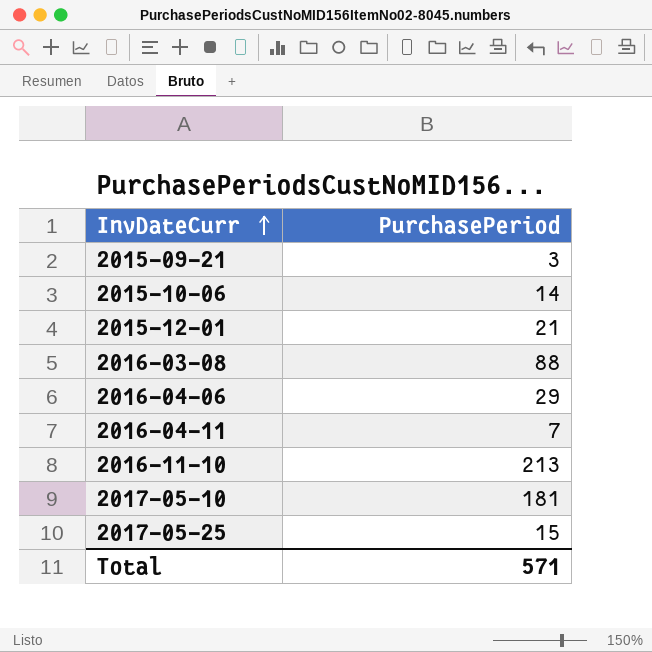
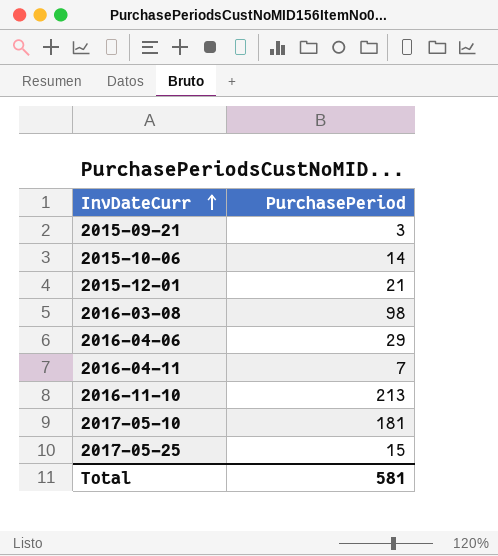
2016-03-08 | PurchasePeriod: 88 -> 98
Total | PurchasePeriod: 571 -> 581

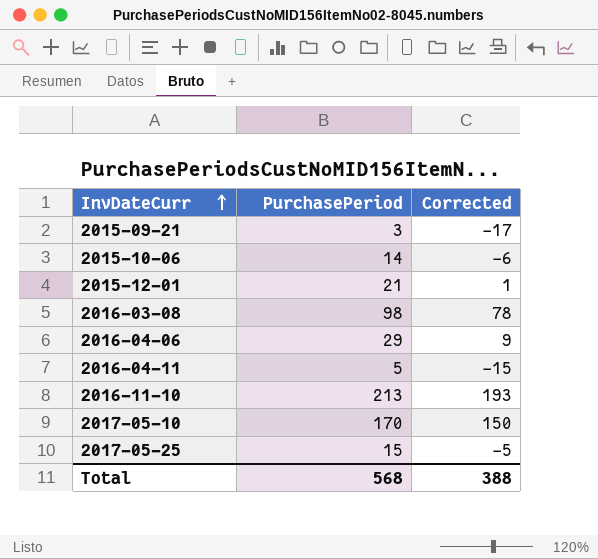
column Corrected | formula: none -> [PurchasePeriod] - 20
2016-04-11 | PurchasePeriod: 7 -> 5
2017-05-10 | PurchasePeriod: 181 -> 170
Total | PurchasePeriod: 581 -> 568

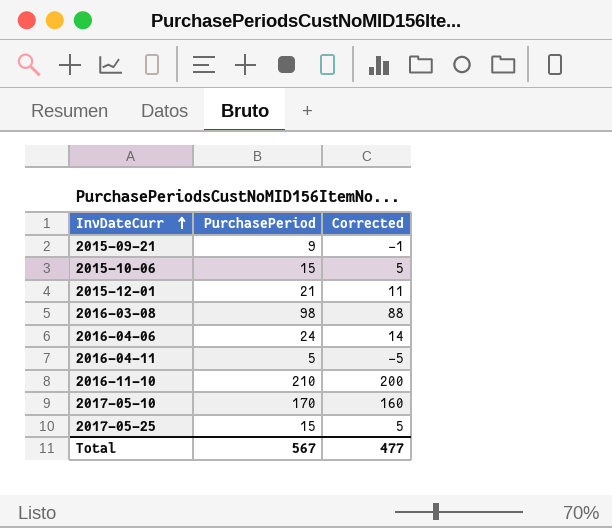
column Corrected | formula: [PurchasePeriod] - 20 -> [PurchasePeriod] - 10
2015-09-21 | PurchasePeriod: 3 -> 9
2015-10-06 | PurchasePeriod: 14 -> 15
2016-04-06 | PurchasePeriod: 29 -> 24
2016-11-10 | PurchasePeriod: 213 -> 210
Total | PurchasePeriod: 568 -> 567
Total | Corrected: 388 -> 477

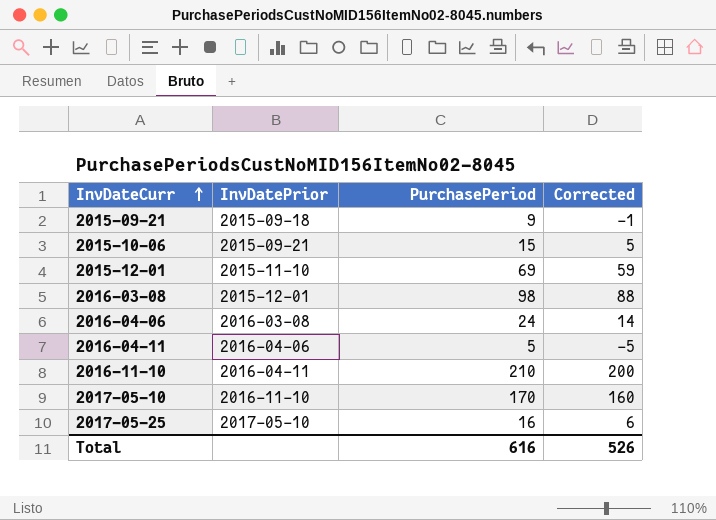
column InvDatePrior | position: none -> 2
2015-12-01 | PurchasePeriod: 21 -> 69
2015-12-01 | Corrected: 11 -> 59
2017-05-25 | PurchasePeriod: 15 -> 16
2017-05-25 | Corrected: 5 -> 6
Total | PurchasePeriod: 567 -> 616
Total | Corrected: 477 -> 526

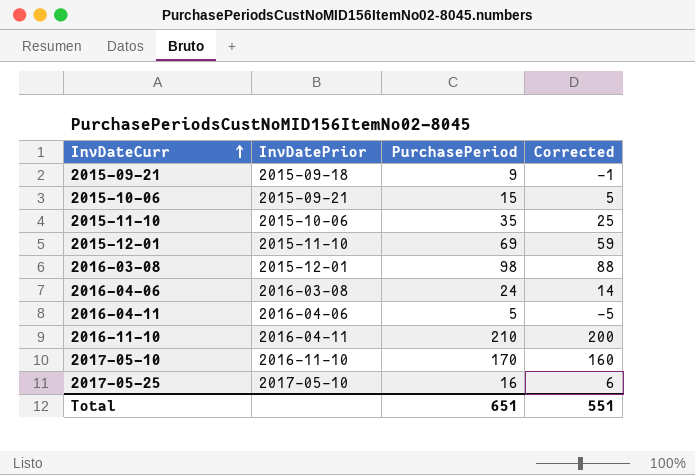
row 2015-11-10: none -> 2015-10-06 | 35 | 25
Total | PurchasePeriod: 616 -> 651
Total | Corrected: 526 -> 551

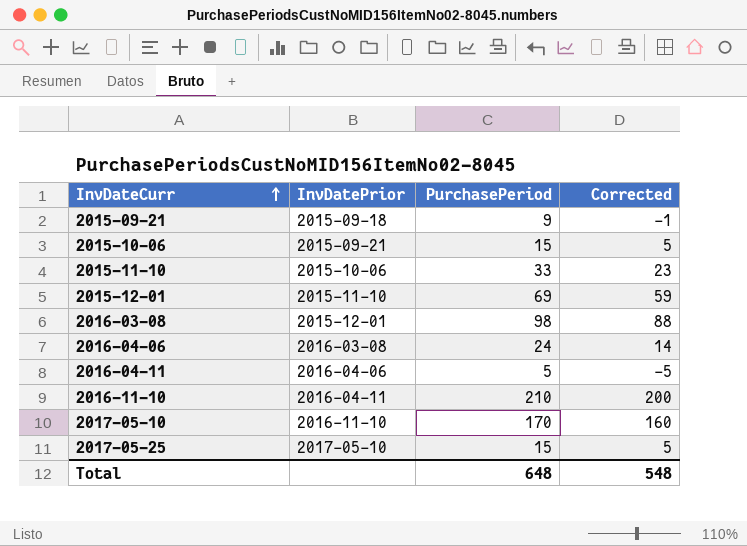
2015-11-10 | PurchasePeriod: 35 -> 33
2015-11-10 | Corrected: 25 -> 23
2017-05-25 | PurchasePeriod: 16 -> 15
2017-05-25 | Corrected: 6 -> 5
Total | PurchasePeriod: 651 -> 648
Total | Corrected: 551 -> 548

